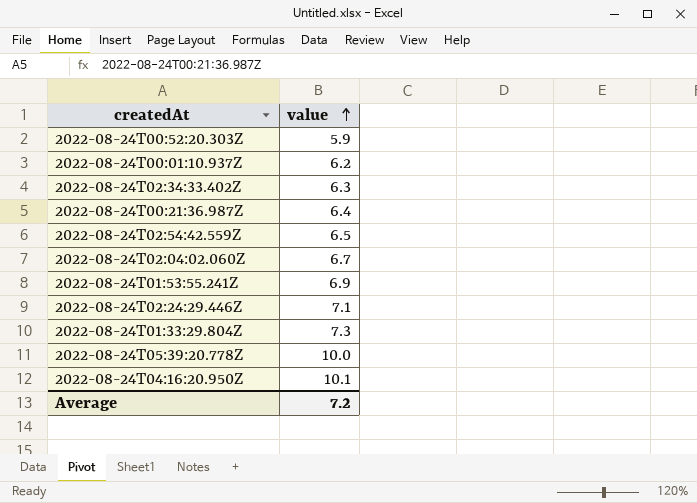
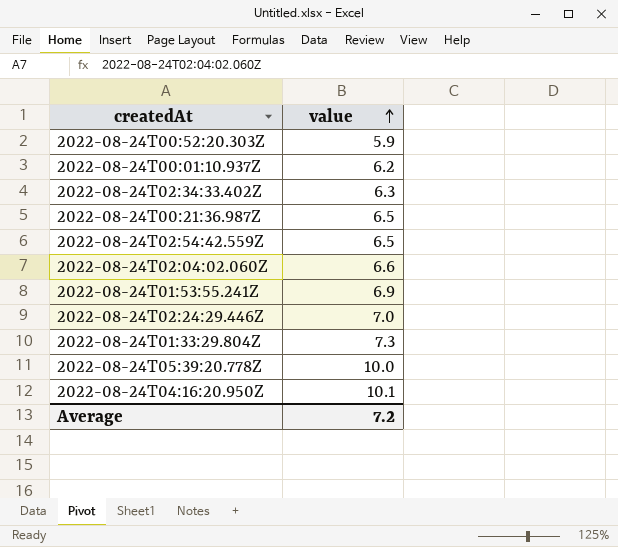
2022-08-24T00:21:36.987Z | value: 6.4 -> 6.5
2022-08-24T02:04:02.060Z | value: 6.7 -> 6.6
2022-08-24T02:24:29.446Z | value: 7.1 -> 7.0

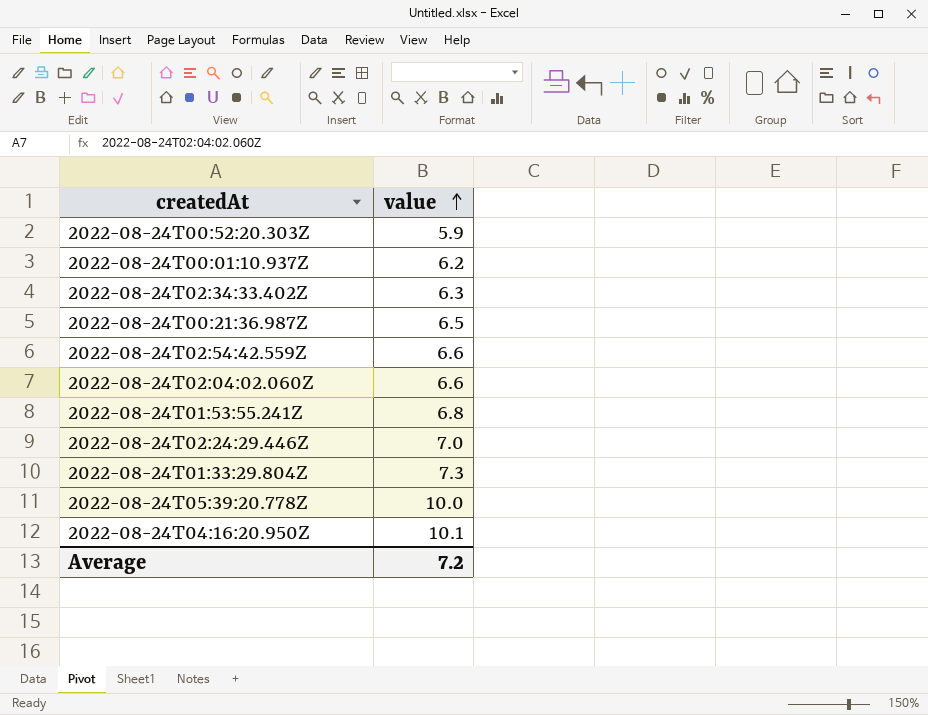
2022-08-24T02:54:42.559Z | value: 6.5 -> 6.6
2022-08-24T01:53:55.241Z | value: 6.9 -> 6.8

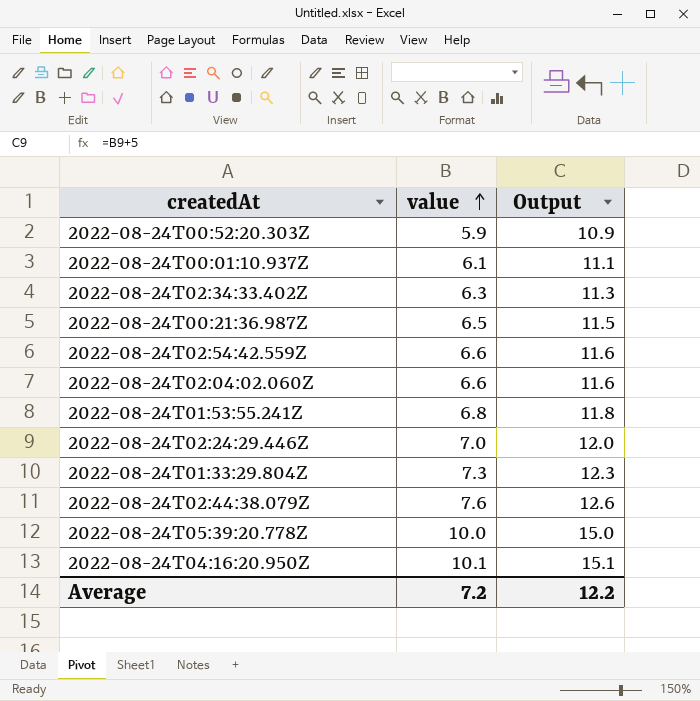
column Output | formula: none -> [value] + 5
2022-08-24T00:01:10.937Z | value: 6.2 -> 6.1
row 2022-08-24T02:44:38.079Z: none -> 7.6 | 12.6

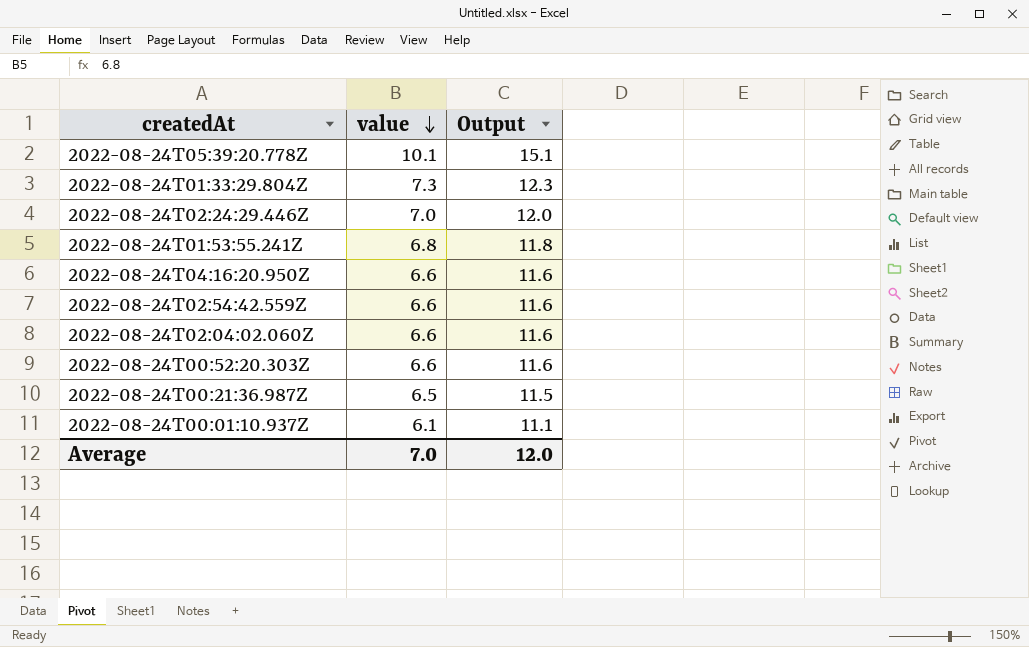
row order: value ascending -> value descending
row 2022-08-24T02:34:33.402Z: 6.3 | 11.3 -> none
row 2022-08-24T02:44:38.079Z: 7.6 | 12.6 -> none
2022-08-24T05:39:20.778Z | value: 10.0 -> 10.1
2022-08-24T05:39:20.778Z | Output: 15.0 -> 15.1
2022-08-24T04:16:20.950Z | value: 10.1 -> 6.6
2022-08-24T04:16:20.950Z | Output: 15.1 -> 11.6
2022-08-24T00:52:20.303Z | value: 5.9 -> 6.6
2022-08-24T00:52:20.303Z | Output: 10.9 -> 11.6
Average | value: 7.2 -> 7.0
Average | Output: 12.2 -> 12.0

